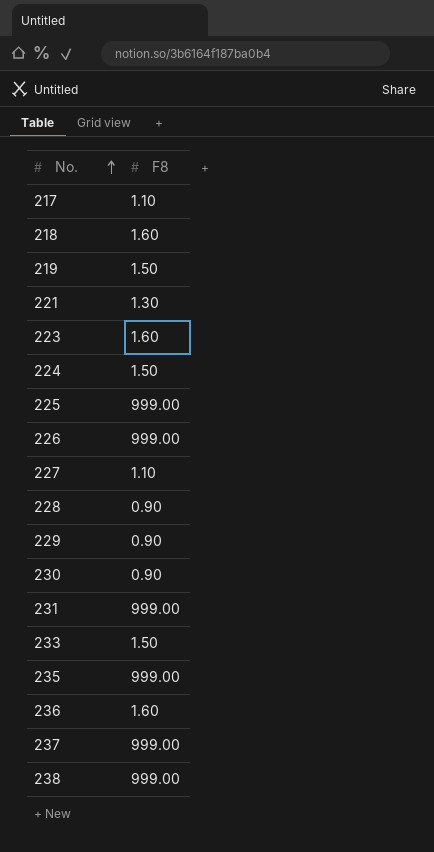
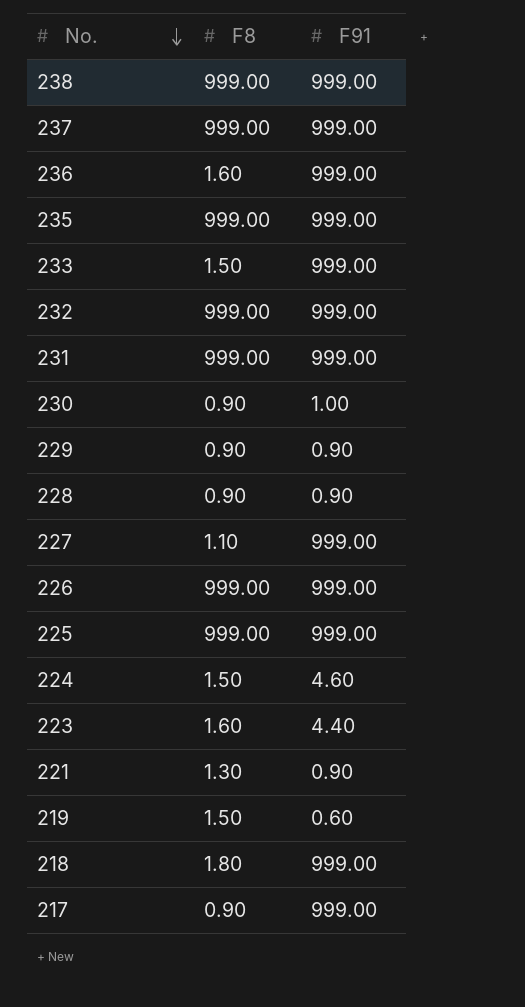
row order: No. ascending -> No. descending
column F91 | position: none -> 3
row 232: none -> 999.00 | 999.00
218 | F8: 1.60 -> 1.80
217 | F8: 1.10 -> 0.90

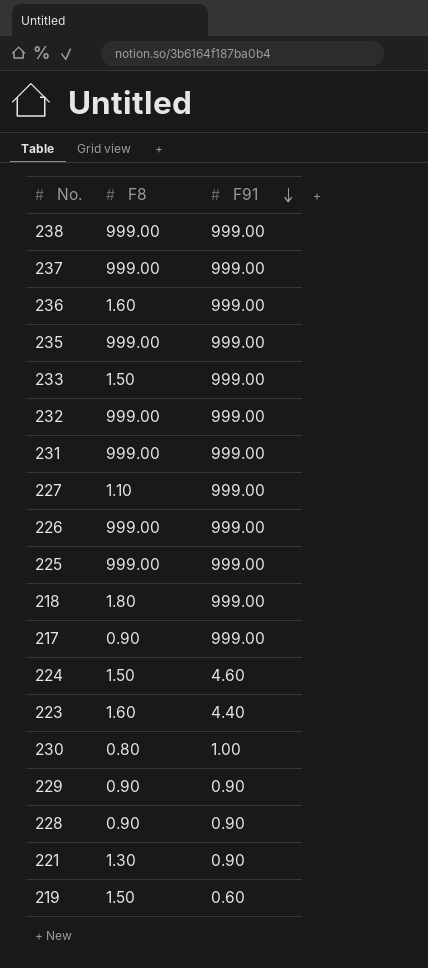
row order: No. descending -> F91 descending
230 | F8: 0.90 -> 0.80

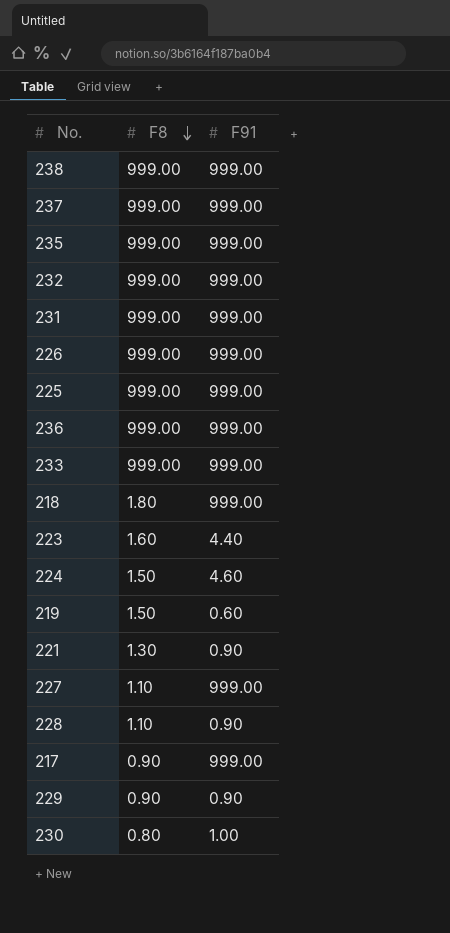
row order: F91 descending -> F8 descending
236 | F8: 1.60 -> 999.00
233 | F8: 1.50 -> 999.00
228 | F8: 0.90 -> 1.10

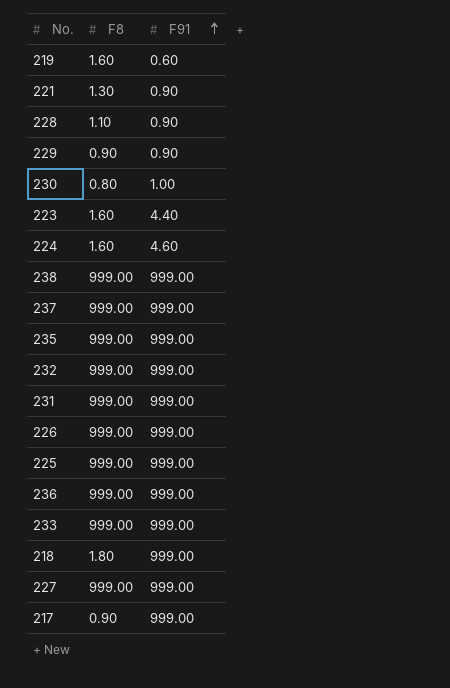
row order: F8 descending -> F91 ascending
219 | F8: 1.50 -> 1.60
224 | F8: 1.50 -> 1.60
227 | F8: 1.10 -> 999.00

